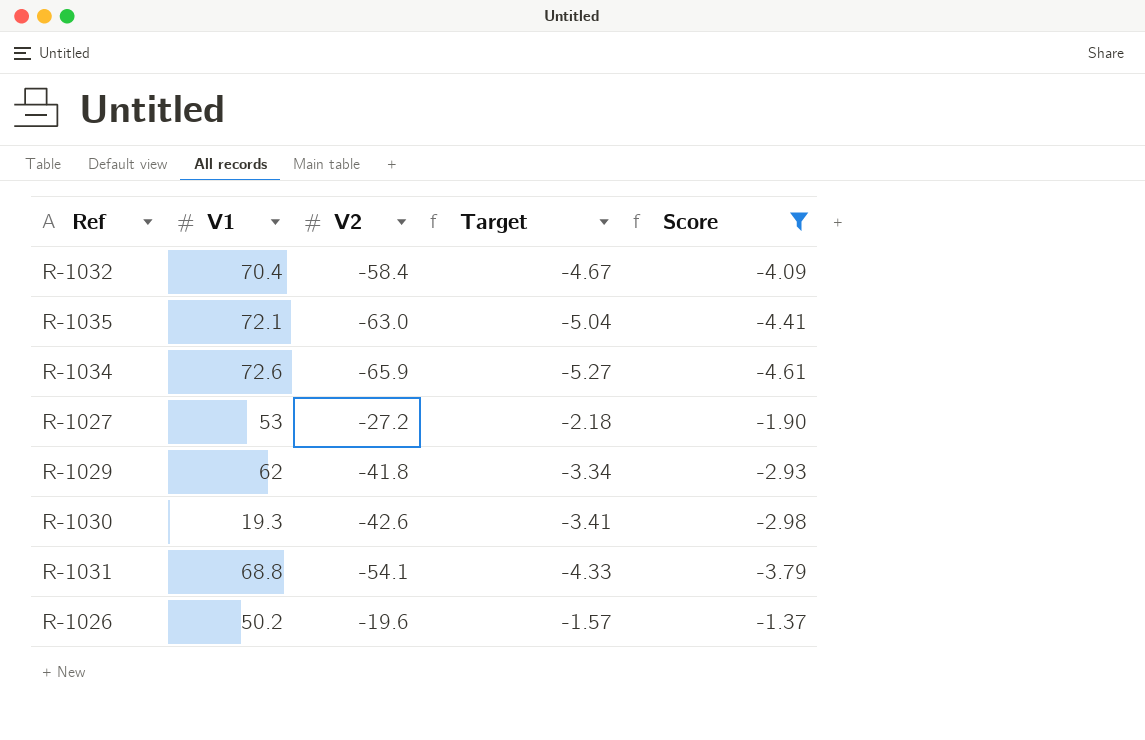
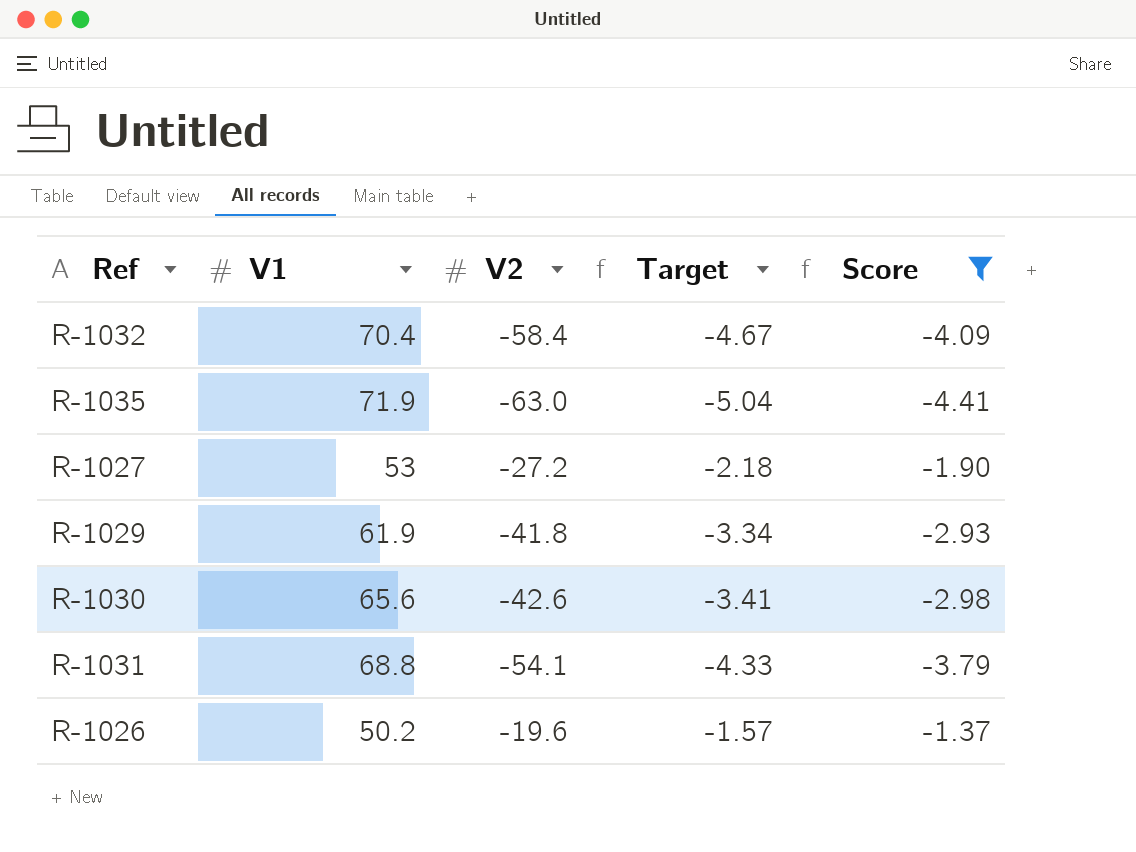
row R-1034: 72.6 | -65.9 | -5.27 | -4.61 -> none
R-1035 | V1: 72.1 -> 71.9
R-1029 | V1: 62 -> 61.9
R-1030 | V1: 19.3 -> 65.6

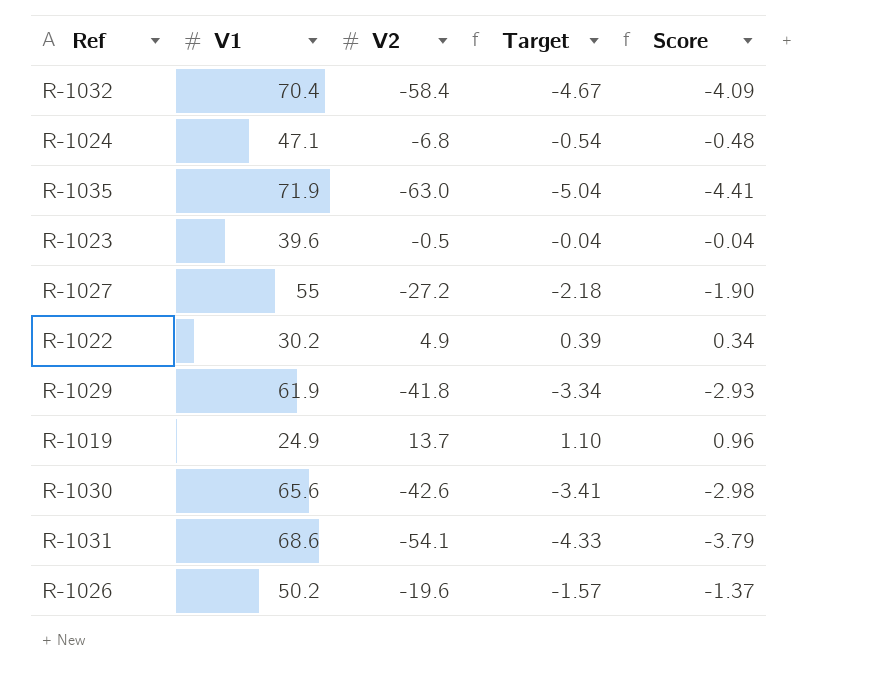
filter: Score <= -1.37 -> none
R-1027 | V1: 53 -> 55
R-1031 | V1: 68.8 -> 68.6

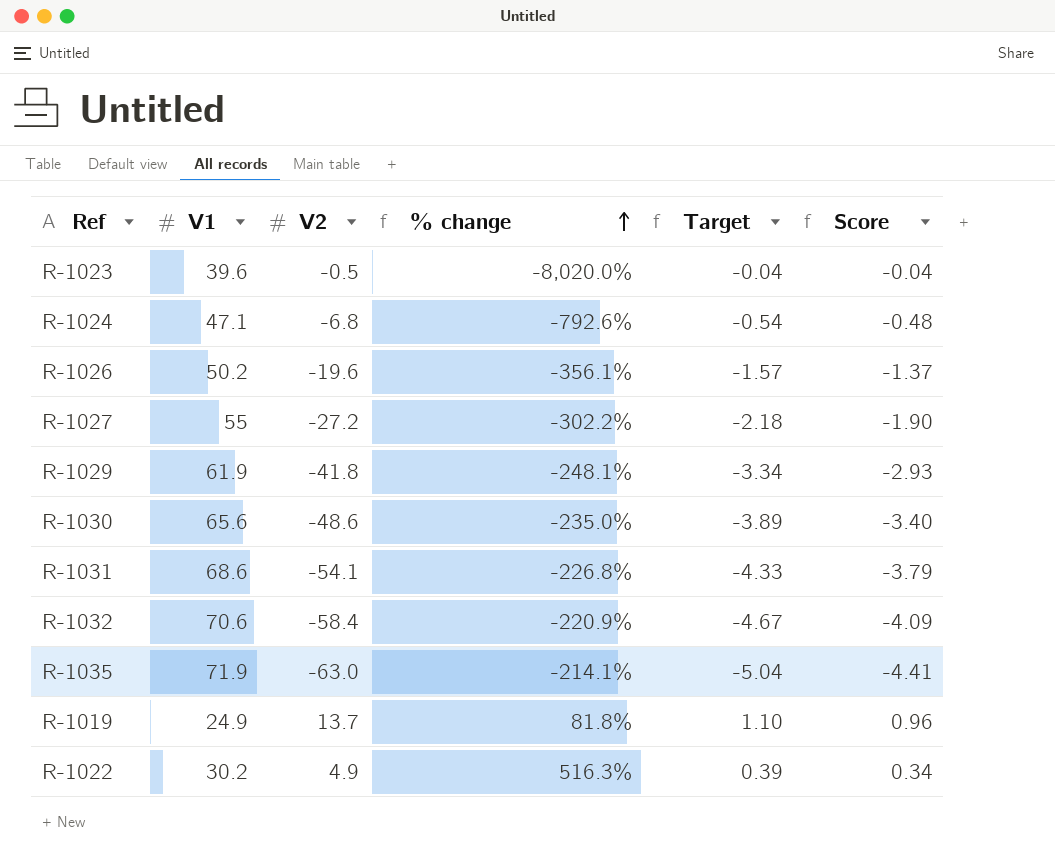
row order: none -> % change ascending
column % change | formula: none -> ([V1] - [V2]) / [V2]
R-1030 | V2: -42.6 -> -48.6
R-1030 | Target: -3.41 -> -3.89
R-1030 | Score: -2.98 -> -3.40
R-1032 | V1: 70.4 -> 70.6

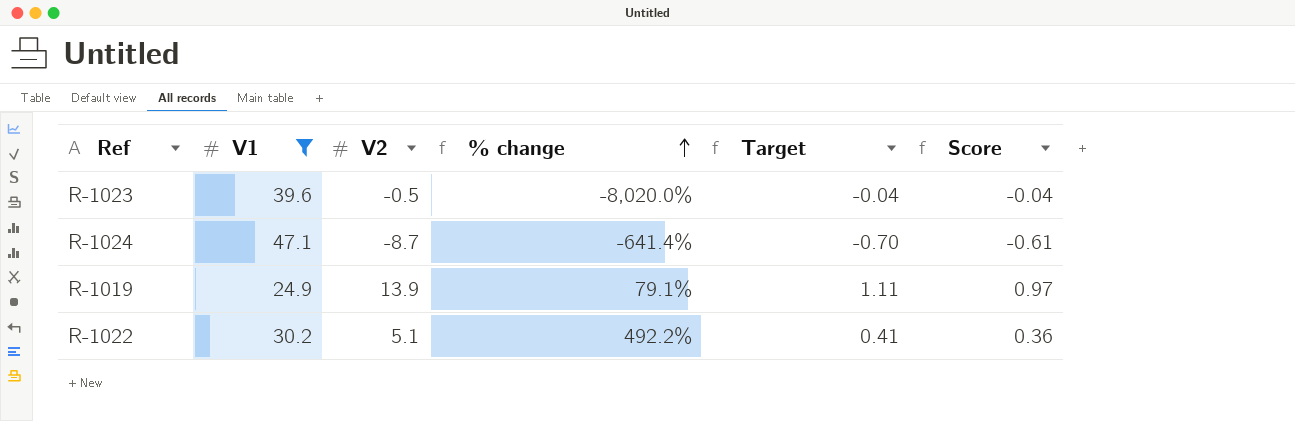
filter: none -> V1 <= 47.1
R-1024 | V2: -6.8 -> -8.7
R-1024 | % change: -792.6% -> -641.4%
R-1024 | Target: -0.54 -> -0.70
R-1024 | Score: -0.48 -> -0.61
R-1019 | V2: 13.7 -> 13.9
R-1019 | % change: 81.8% -> 79.1%
R-1019 | Target: 1.10 -> 1.11
R-1019 | Score: 0.96 -> 0.97
R-1022 | V2: 4.9 -> 5.1
R-1022 | % change: 516.3% -> 492.2%
R-1022 | Target: 0.39 -> 0.41
R-1022 | Score: 0.34 -> 0.36

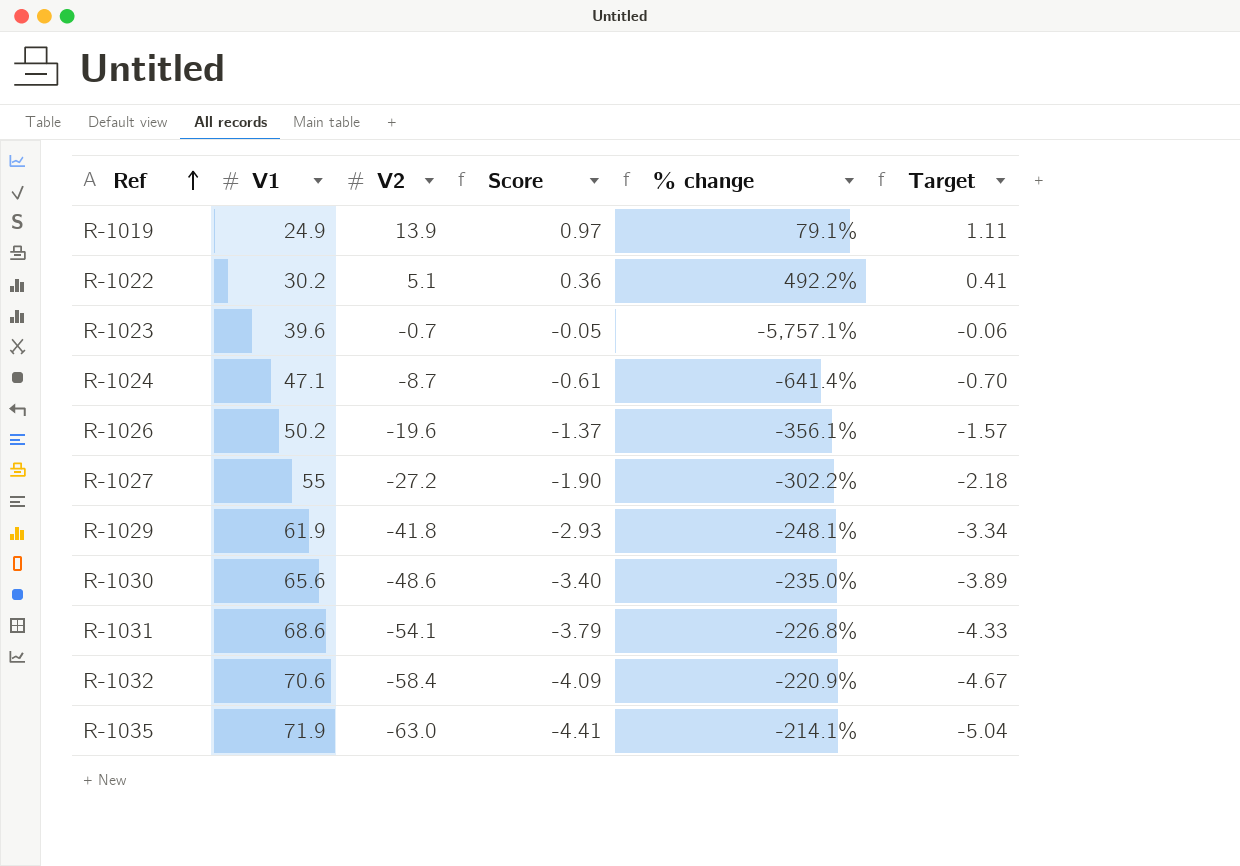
filter: V1 <= 47.1 -> none
row order: % change ascending -> Ref ascending
column Score | position: 6 -> 4
R-1023 | V2: -0.5 -> -0.7
R-1023 | Score: -0.04 -> -0.05
R-1023 | % change: -8,020.0% -> -5,757.1%
R-1023 | Target: -0.04 -> -0.06

